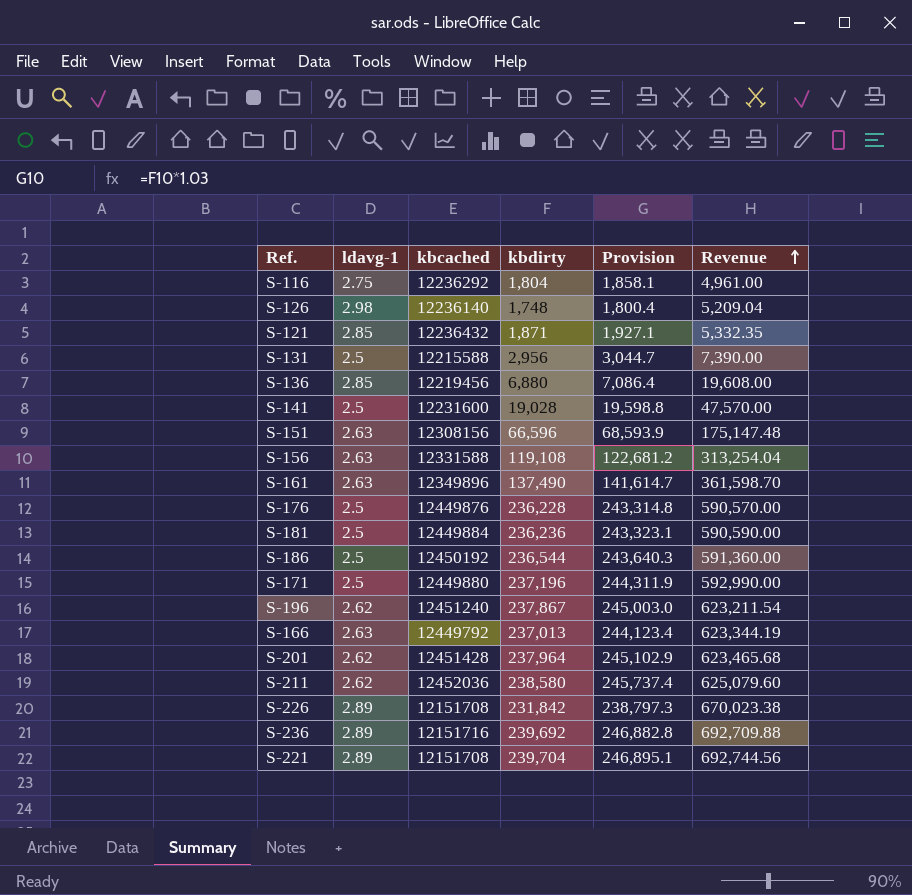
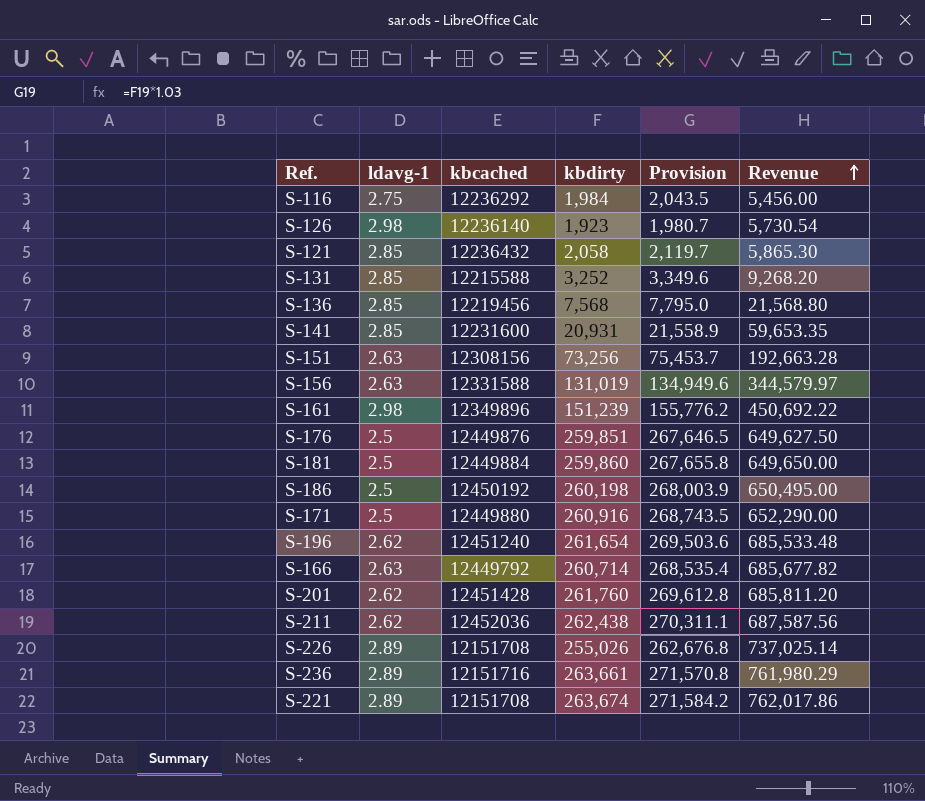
S-116 | kbdirty: 1,804 -> 1,984
S-116 | Provision: 1,858.1 -> 2,043.5
S-116 | Revenue: 4,961.00 -> 5,456.00
S-126 | kbdirty: 1,748 -> 1,923
S-126 | Provision: 1,800.4 -> 1,980.7
S-126 | Revenue: 5,209.04 -> 5,730.54
S-121 | kbdirty: 1,871 -> 2,058
S-121 | Provision: 1,927.1 -> 2,119.7
S-121 | Revenue: 5,332.35 -> 5,865.30
S-131 | ldavg-1: 2.5 -> 2.85
S-131 | kbdirty: 2,956 -> 3,252
S-131 | Provision: 3,044.7 -> 3,349.6
S-131 | Revenue: 7,390.00 -> 9,268.20
S-136 | kbdirty: 6,880 -> 7,568
S-136 | Provision: 7,086.4 -> 7,795.0
S-136 | Revenue: 19,608.00 -> 21,568.80
S-141 | ldavg-1: 2.5 -> 2.85
S-141 | kbdirty: 19,028 -> 20,931
S-141 | Provision: 19,598.8 -> 21,558.9
S-141 | Revenue: 47,570.00 -> 59,653.35
S-151 | kbdirty: 66,596 -> 73,256
S-151 | Provision: 68,593.9 -> 75,453.7
S-151 | Revenue: 175,147.48 -> 192,663.28
S-156 | kbdirty: 119,108 -> 131,019
S-156 | Provision: 122,681.2 -> 134,949.6
S-156 | Revenue: 313,254.04 -> 344,579.97
S-161 | ldavg-1: 2.63 -> 2.98
S-161 | kbdirty: 137,490 -> 151,239
S-161 | Provision: 141,614.7 -> 155,776.2
S-161 | Revenue: 361,598.70 -> 450,692.22
S-176 | kbdirty: 236,228 -> 259,851
S-176 | Provision: 243,314.8 -> 267,646.5
S-176 | Revenue: 590,570.00 -> 649,627.50
S-181 | kbdirty: 236,236 -> 259,860
S-181 | Provision: 243,323.1 -> 267,655.8
S-181 | Revenue: 590,590.00 -> 649,650.00
S-186 | kbdirty: 236,544 -> 260,198
S-186 | Provision: 243,640.3 -> 268,003.9
S-186 | Revenue: 591,360.00 -> 650,495.00
S-171 | kbdirty: 237,196 -> 260,916
S-171 | Provision: 244,311.9 -> 268,743.5
S-171 | Revenue: 592,990.00 -> 652,290.00
S-196 | kbdirty: 237,867 -> 261,654
S-196 | Provision: 245,003.0 -> 269,503.6
S-196 | Revenue: 623,211.54 -> 685,533.48
S-166 | kbdirty: 237,013 -> 260,714
S-166 | Provision: 244,123.4 -> 268,535.4
S-166 | Revenue: 623,344.19 -> 685,677.82
S-201 | kbdirty: 237,964 -> 261,760
S-201 | Provision: 245,102.9 -> 269,612.8
S-201 | Revenue: 623,465.68 -> 685,811.20
S-211 | kbdirty: 238,580 -> 262,438
S-211 | Provision: 245,737.4 -> 270,311.1
S-211 | Revenue: 625,079.60 -> 687,587.56
S-226 | kbdirty: 231,842 -> 255,026
S-226 | Provision: 238,797.3 -> 262,676.8
S-226 | Revenue: 670,023.38 -> 737,025.14
S-236 | kbdirty: 239,692 -> 263,661
S-236 | Provision: 246,882.8 -> 271,570.8
S-236 | Revenue: 692,709.88 -> 761,980.29
S-221 | kbdirty: 239,704 -> 263,674
S-221 | Provision: 246,895.1 -> 271,584.2
S-221 | Revenue: 692,744.56 -> 762,017.86

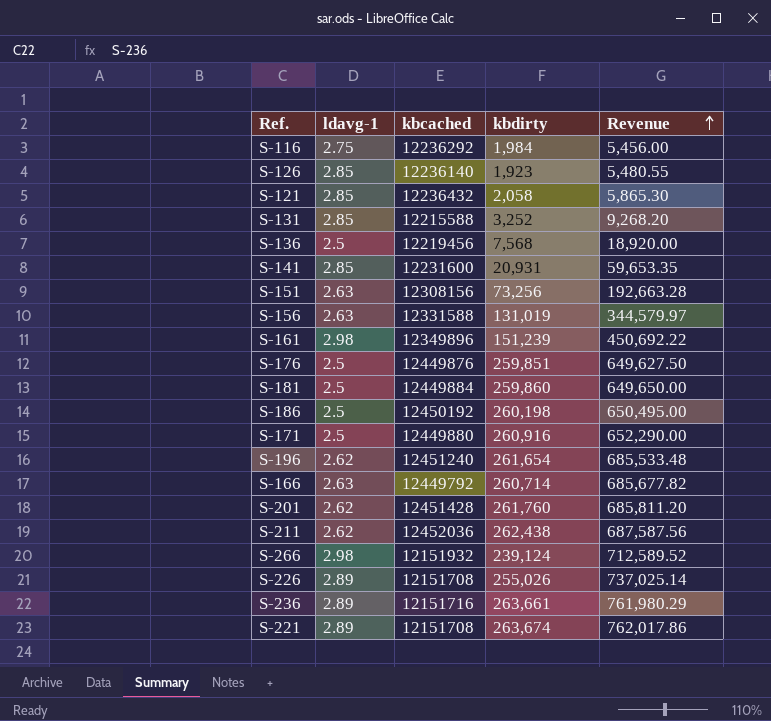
column Provision | formula: [kbdirty] * 1.03 -> none
S-126 | ldavg-1: 2.98 -> 2.85
S-126 | Revenue: 5,730.54 -> 5,480.55
S-136 | ldavg-1: 2.85 -> 2.5
S-136 | Revenue: 21,568.80 -> 18,920.00
row S-266: none -> 2.98 | 12151932 | 239,124 | 712,589.52

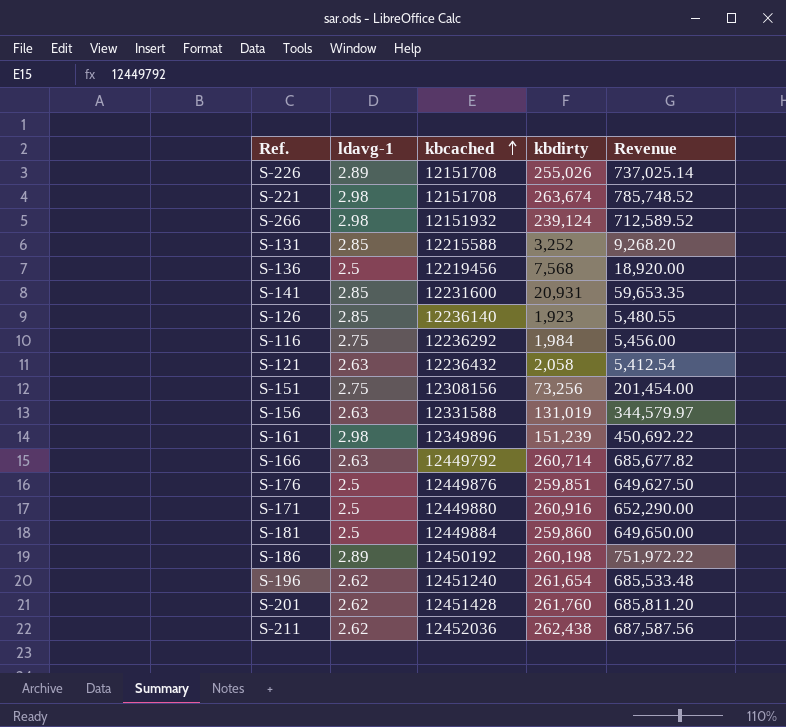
row order: Revenue ascending -> kbcached ascending
row S-236: 2.89 | 12151716 | 263,661 | 761,980.29 -> none
S-221 | ldavg-1: 2.89 -> 2.98
S-221 | Revenue: 762,017.86 -> 785,748.52
S-121 | ldavg-1: 2.85 -> 2.63
S-121 | Revenue: 5,865.30 -> 5,412.54
S-151 | ldavg-1: 2.63 -> 2.75
S-151 | Revenue: 192,663.28 -> 201,454.00
S-186 | ldavg-1: 2.5 -> 2.89
S-186 | Revenue: 650,495.00 -> 751,972.22

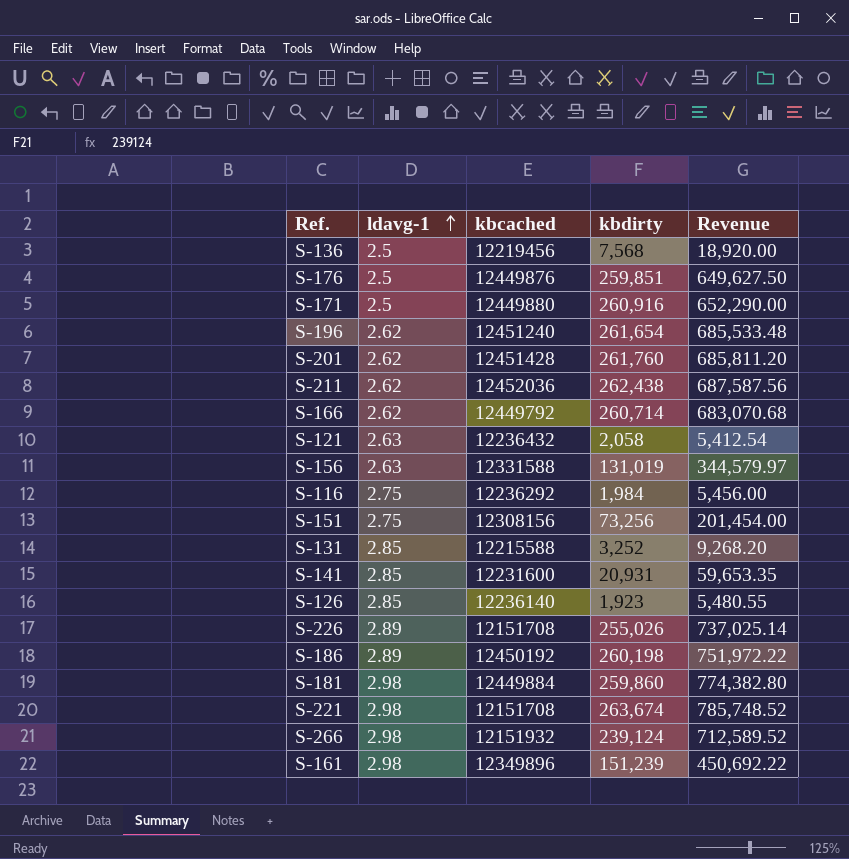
row order: kbcached ascending -> ldavg-1 ascending
S-166 | ldavg-1: 2.63 -> 2.62
S-166 | Revenue: 685,677.82 -> 683,070.68
S-181 | ldavg-1: 2.5 -> 2.98
S-181 | Revenue: 649,650.00 -> 774,382.80

